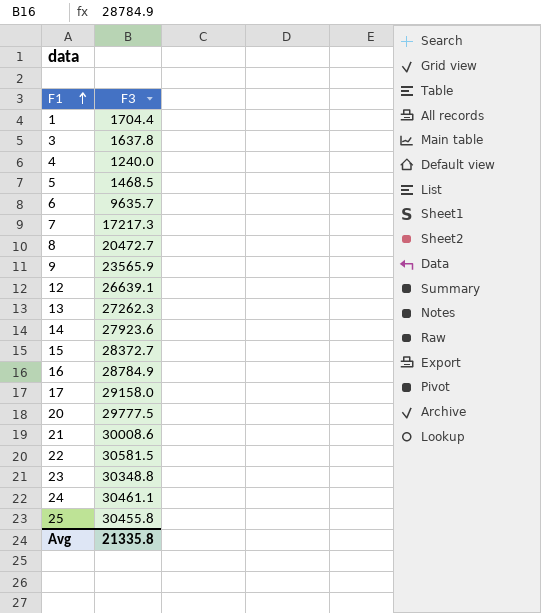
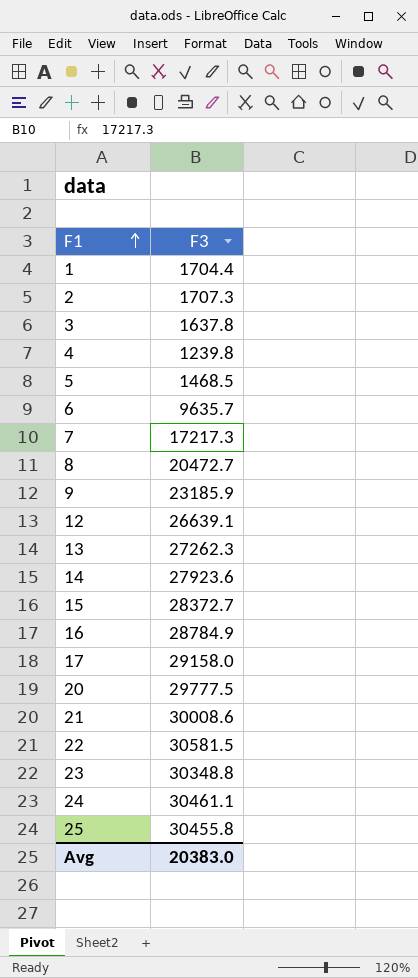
row 2: none -> 1707.3
4 | F3: 1240.0 -> 1239.8
9 | F3: 23565.9 -> 23185.9
Avg | F3: 21335.8 -> 20383.0

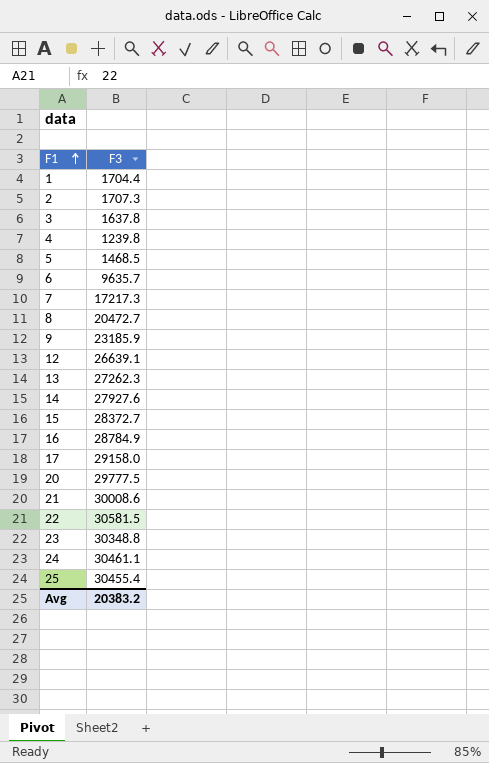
14 | F3: 27923.6 -> 27927.6
25 | F3: 30455.8 -> 30455.4
Avg | F3: 20383.0 -> 20383.2

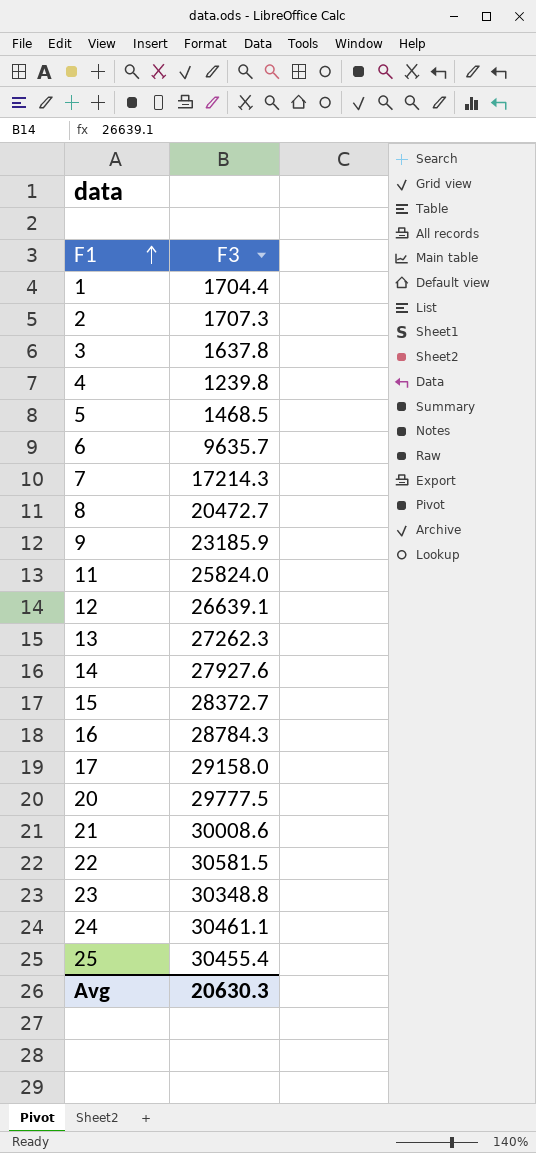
7 | F3: 17217.3 -> 17214.3
row 11: none -> 25824.0
16 | F3: 28784.9 -> 28784.3
Avg | F3: 20383.2 -> 20630.3

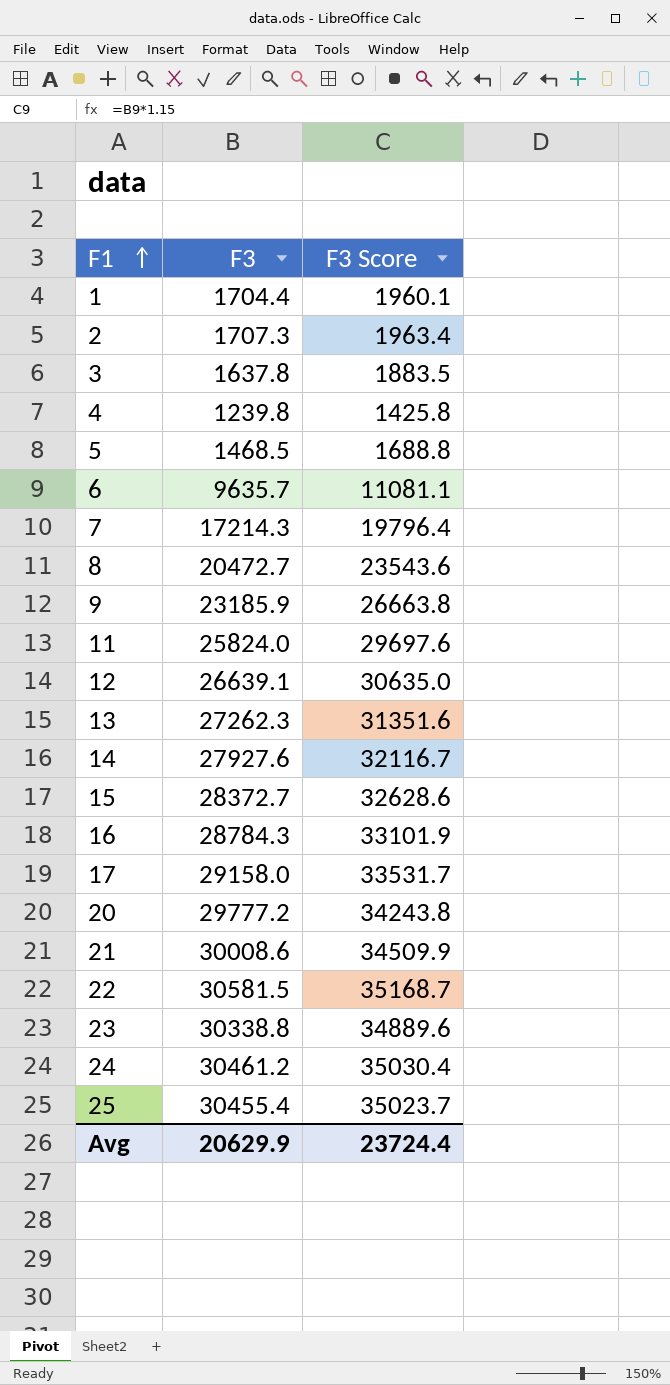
column F3 Score | formula: none -> [F3] * 1.15
20 | F3: 29777.5 -> 29777.2
23 | F3: 30348.8 -> 30338.8
24 | F3: 30461.1 -> 30461.2
Avg | F3: 20630.3 -> 20629.9

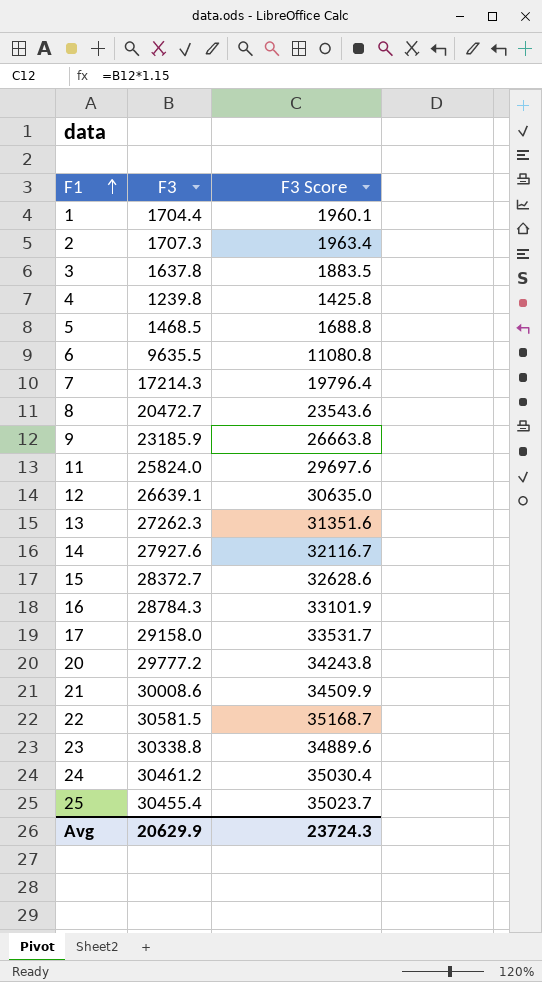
6 | F3: 9635.7 -> 9635.5
6 | F3 Score: 11081.1 -> 11080.8
Avg | F3 Score: 23724.4 -> 23724.3

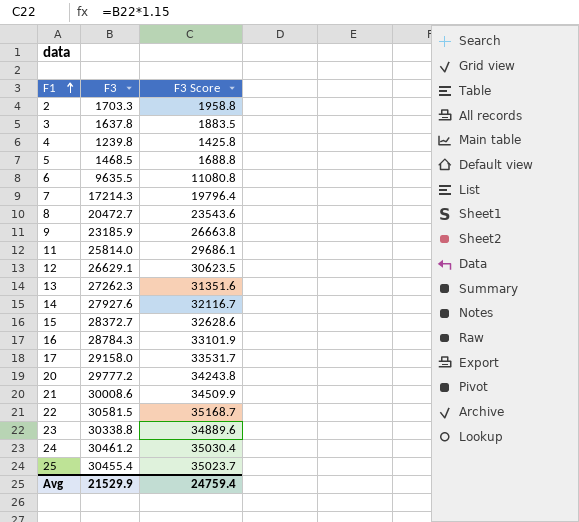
row 1: 1704.4 | 1960.1 -> none
2 | F3: 1707.3 -> 1703.3
2 | F3 Score: 1963.4 -> 1958.8
11 | F3: 25824.0 -> 25814.0
11 | F3 Score: 29697.6 -> 29686.1
12 | F3: 26639.1 -> 26629.1
12 | F3 Score: 30635.0 -> 30623.5
Avg | F3: 20629.9 -> 21529.9
Avg | F3 Score: 23724.3 -> 24759.4

